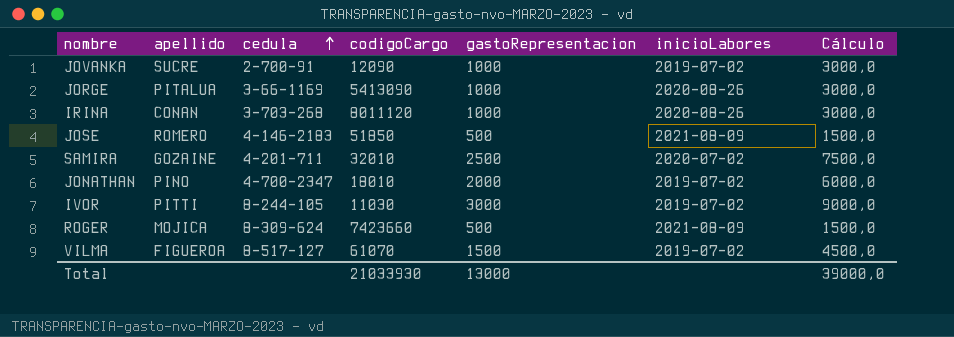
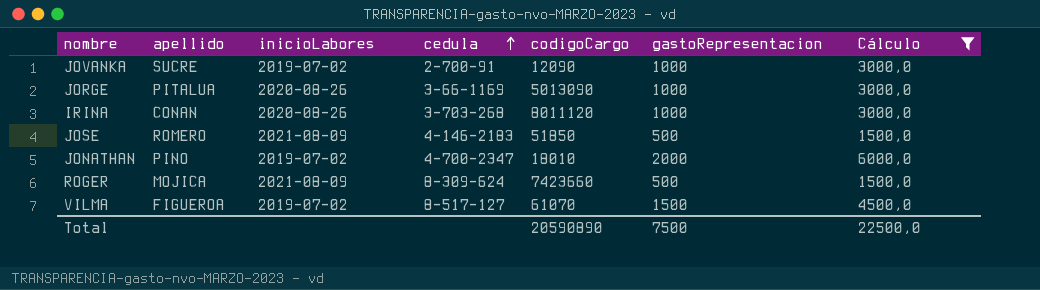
filter: none -> Cálculo <= 6000,0
column inicioLabores | position: 6 -> 3
JORGE | codigoCargo: 5413090 -> 5013090
Total | codigoCargo: 21033930 -> 20590890
Total | gastoRepresentacion: 13000 -> 7500
Total | Cálculo: 39000,0 -> 22500,0

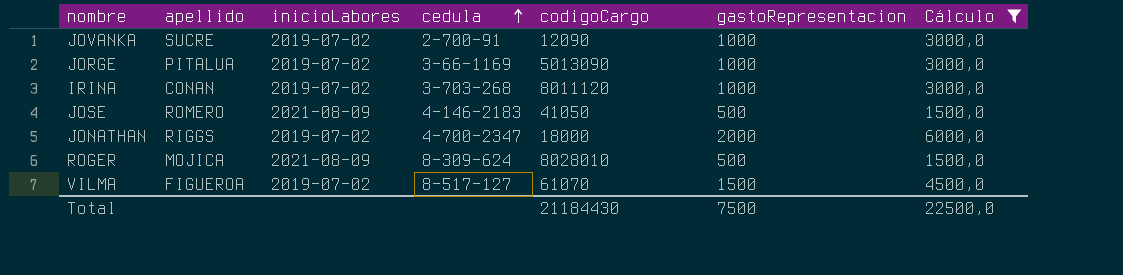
JORGE | inicioLabores: 2020-08-26 -> 2019-07-02
IRINA | inicioLabores: 2020-08-26 -> 2019-07-02
JOSE | codigoCargo: 51850 -> 41050
JONATHAN | apellido: PINO -> RIGGS
JONATHAN | codigoCargo: 18010 -> 18000
ROGER | codigoCargo: 7423660 -> 8028010
Total | codigoCargo: 20590890 -> 21184430

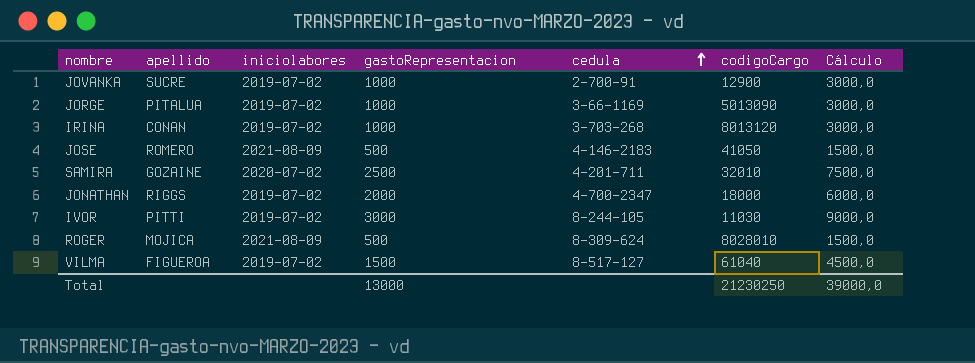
filter: Cálculo <= 6000,0 -> none
column name: inicioLabores -> iniciolabores
column gastoRepresentacion | position: 6 -> 4
JOVANKA | codigoCargo: 12090 -> 12900
IRINA | codigoCargo: 8011120 -> 8013120
VILMA | codigoCargo: 61070 -> 61040
Total | gastoRepresentacion: 7500 -> 13000
Total | codigoCargo: 21184430 -> 21230250
Total | Cálculo: 22500,0 -> 39000,0

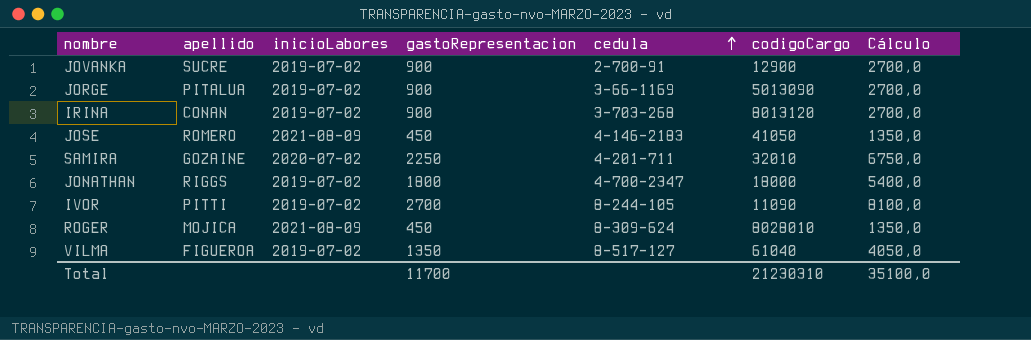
column name: iniciolabores -> inicioLabores
JOVANKA | gastoRepresentacion: 1000 -> 900
JOVANKA | Cálculo: 3000,0 -> 2700,0
JORGE | gastoRepresentacion: 1000 -> 900
JORGE | Cálculo: 3000,0 -> 2700,0
IRINA | gastoRepresentacion: 1000 -> 900
IRINA | Cálculo: 3000,0 -> 2700,0
JOSE | gastoRepresentacion: 500 -> 450
JOSE | Cálculo: 1500,0 -> 1350,0
SAMIRA | gastoRepresentacion: 2500 -> 2250
SAMIRA | Cálculo: 7500,0 -> 6750,0
JONATHAN | gastoRepresentacion: 2000 -> 1800
JONATHAN | Cálculo: 6000,0 -> 5400,0
IVOR | gastoRepresentacion: 3000 -> 2700
IVOR | codigoCargo: 11030 -> 11090
IVOR | Cálculo: 9000,0 -> 8100,0
ROGER | gastoRepresentacion: 500 -> 450
ROGER | Cálculo: 1500,0 -> 1350,0
VILMA | gastoRepresentacion: 1500 -> 1350
VILMA | Cálculo: 4500,0 -> 4050,0
Total | gastoRepresentacion: 13000 -> 11700
Total | codigoCargo: 21230250 -> 21230310
Total | Cálculo: 39000,0 -> 35100,0

